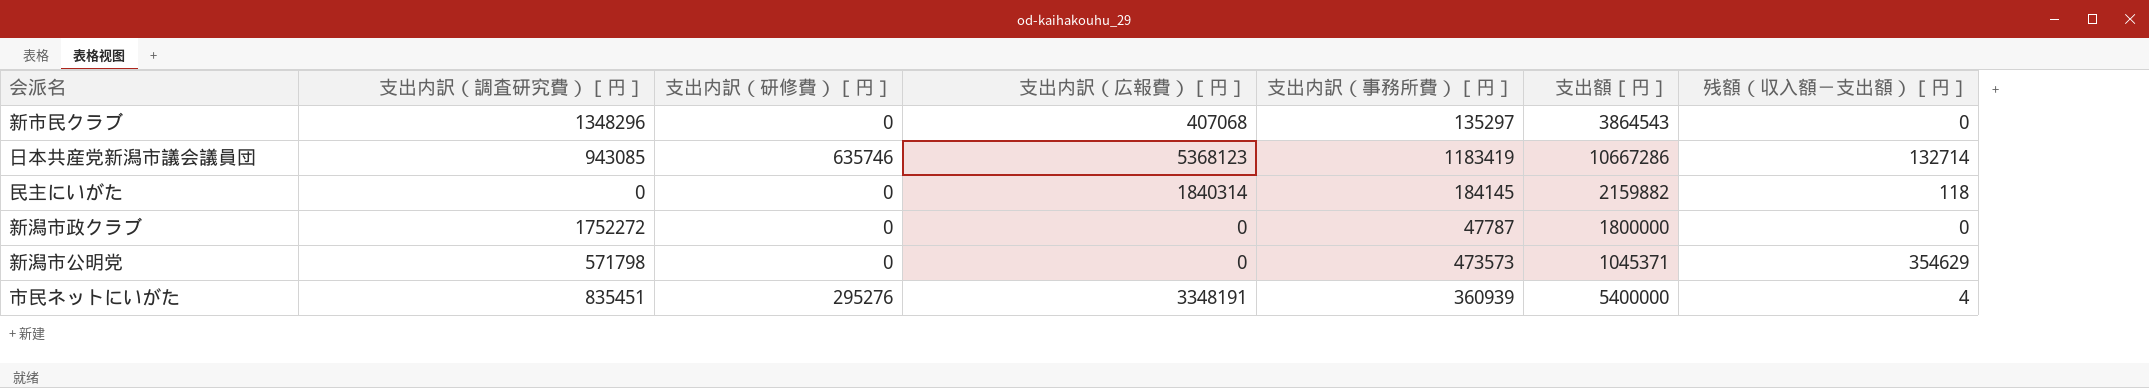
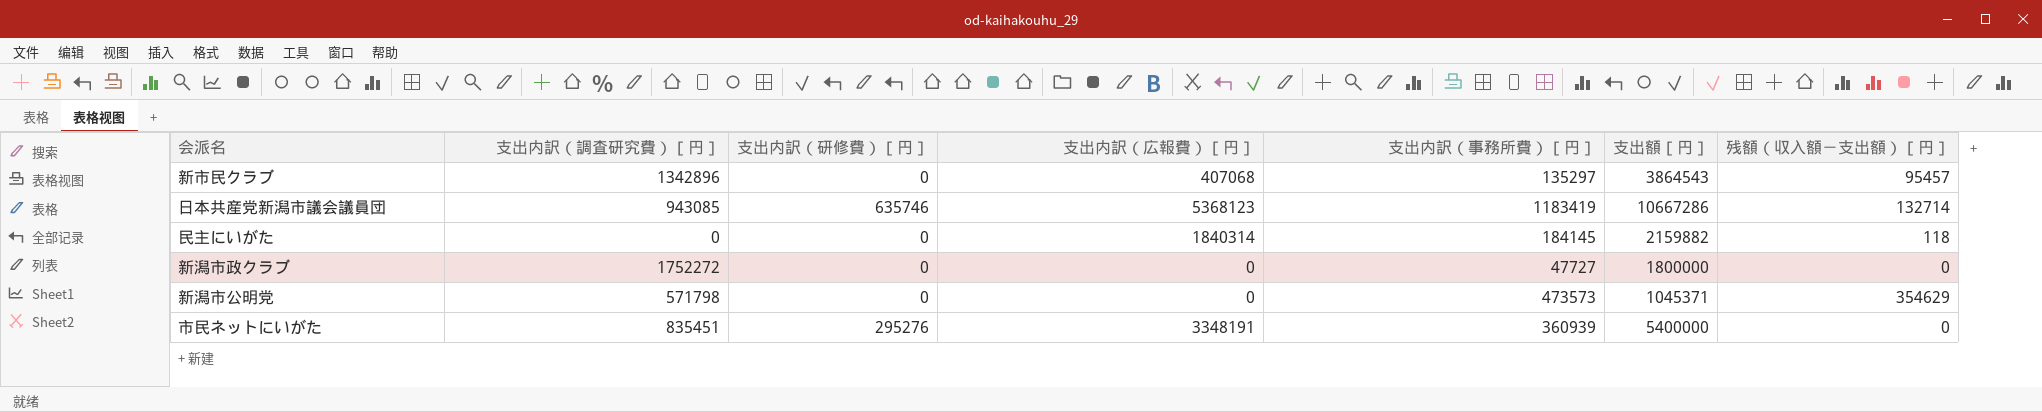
新市民クラブ | 支出内訳（調査研究費）［円］: 1348296 -> 1342896
新市民クラブ | 残額（収入額－支出額）［円］: 0 -> 95457
新潟市政クラブ | 支出内訳（事務所費）［円］: 47787 -> 47727
市民ネットにいがた | 残額（収入額－支出額）［円］: 4 -> 0

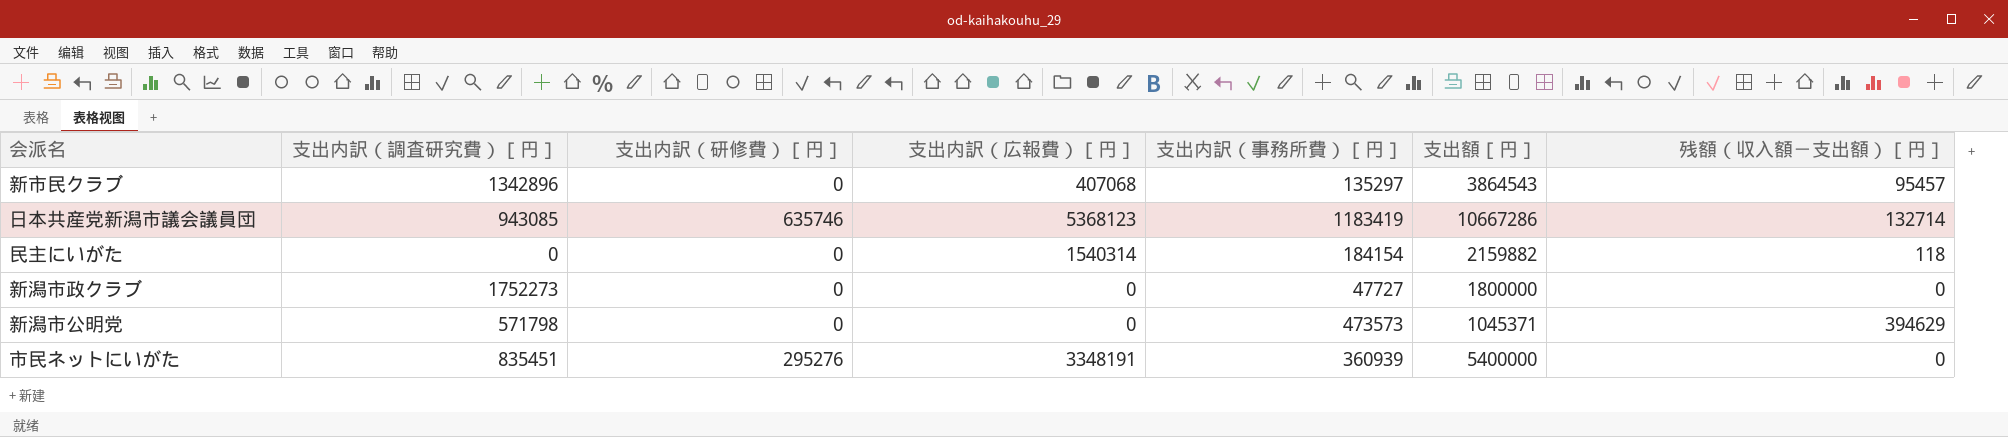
民主にいがた | 支出内訳（広報費）［円］: 1840314 -> 1540314
民主にいがた | 支出内訳（事務所費）［円］: 184145 -> 184154
新潟市政クラブ | 支出内訳（調査研究費）［円］: 1752272 -> 1752273
新潟市公明党 | 残額（収入額－支出額）［円］: 354629 -> 394629

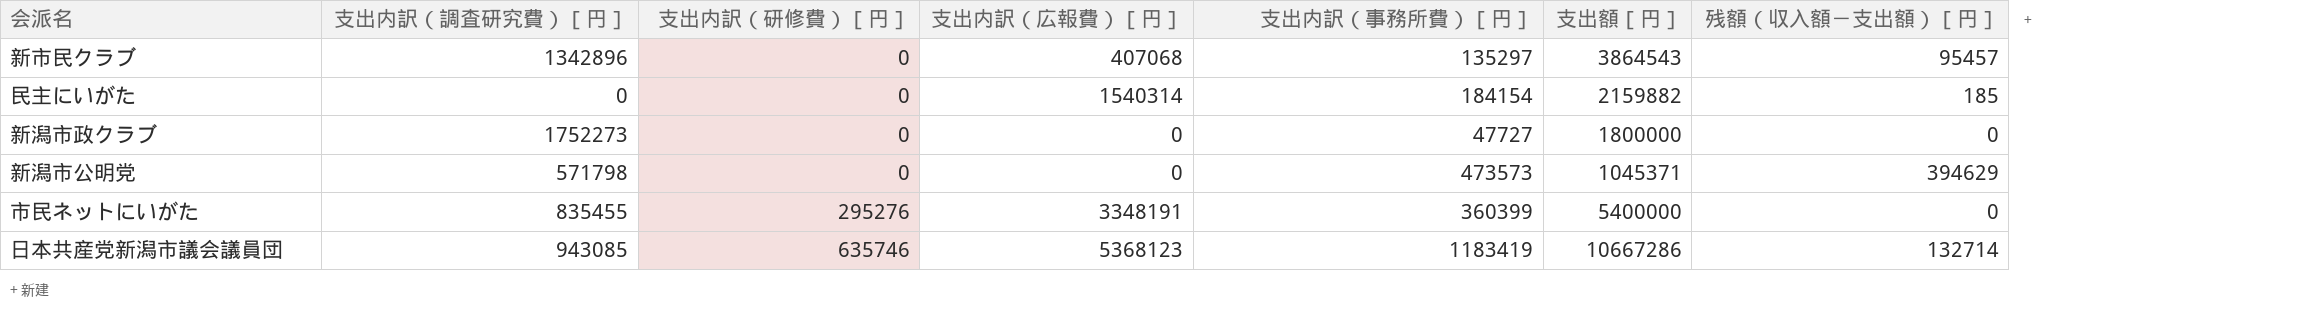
row order: none -> 支出内訳（研修費）［円］ ascending
民主にいがた | 残額（収入額－支出額）［円］: 118 -> 185
市民ネットにいがた | 支出内訳（調査研究費）［円］: 835451 -> 835455
市民ネットにいがた | 支出内訳（事務所費）［円］: 360939 -> 360399

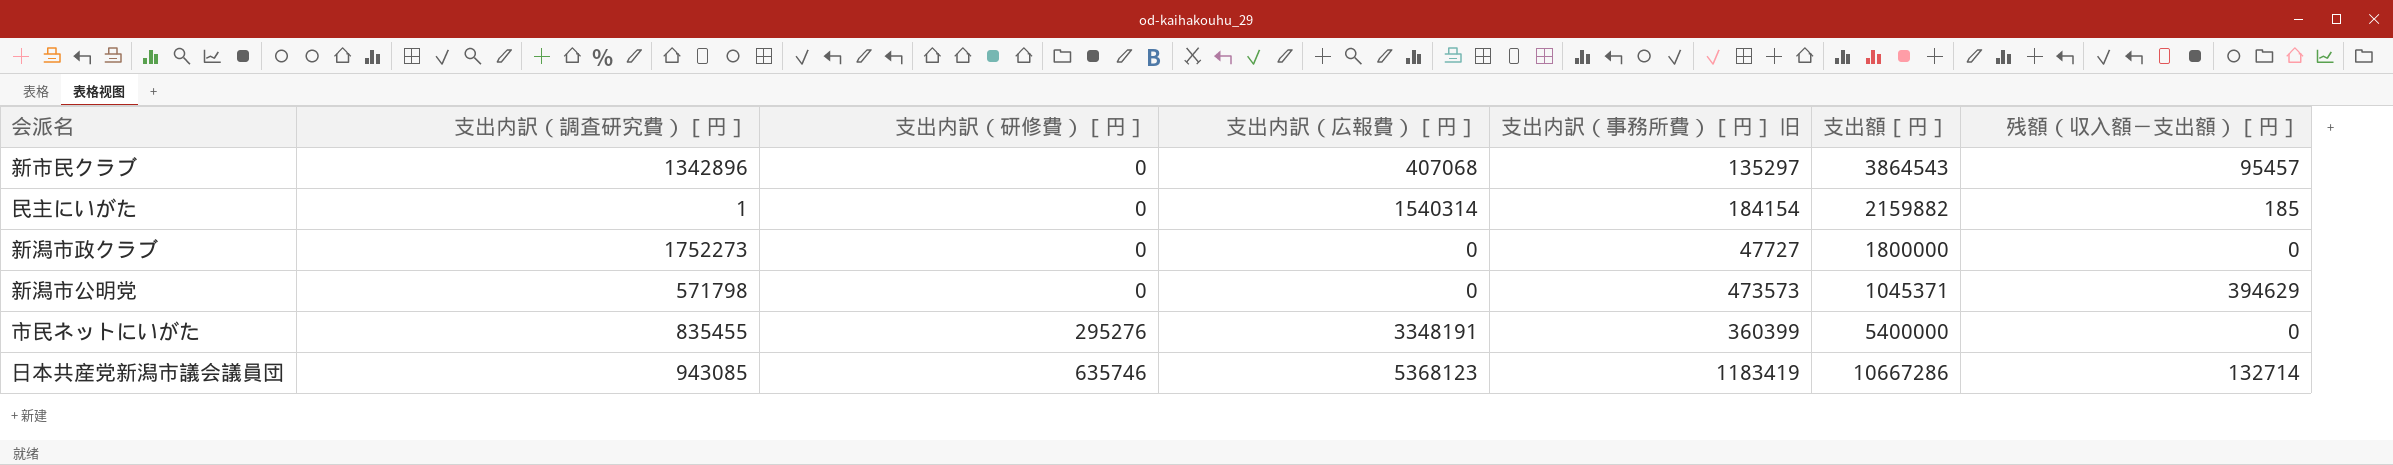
column name: 支出内訳（事務所費）［円］ -> 支出内訳（事務所費）［円］ 旧
民主にいがた | 支出内訳（調査研究費）［円］: 0 -> 1

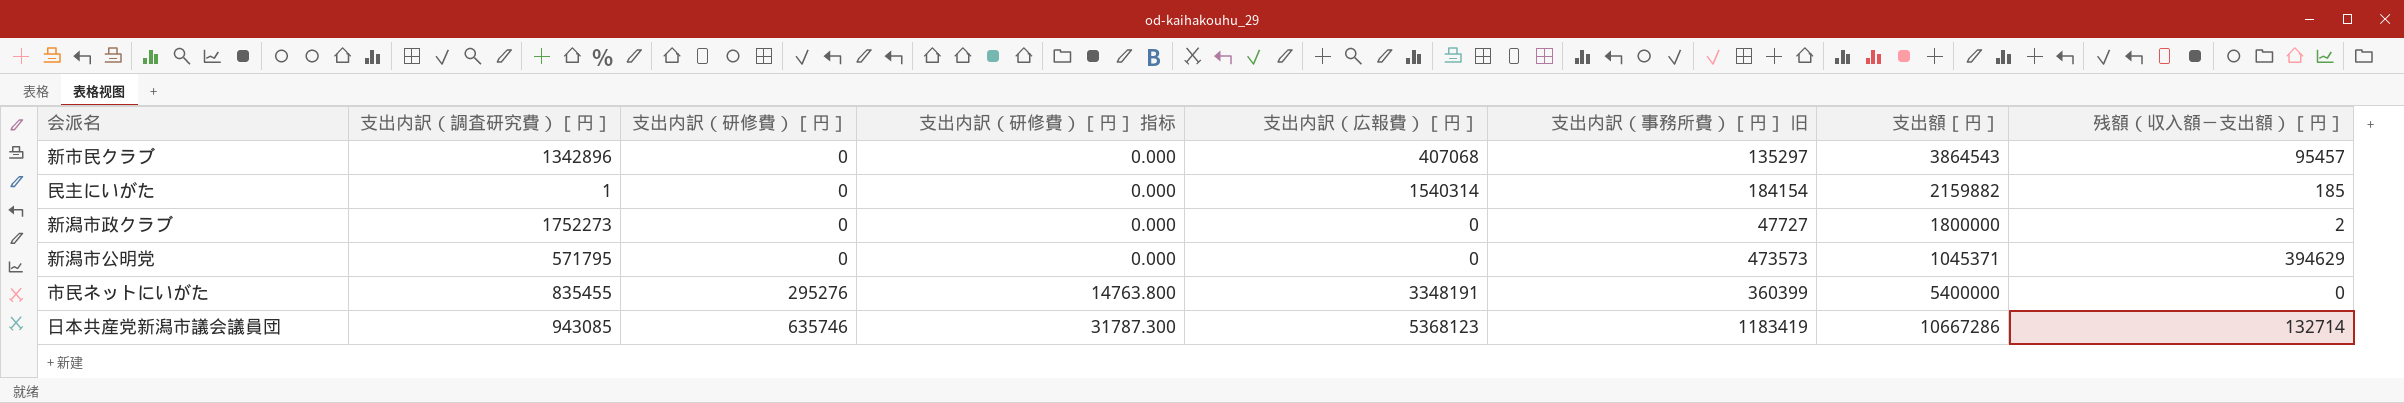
column 支出内訳（研修費）［円］ 指标 | formula: none -> [支出内訳（研修費）［円］] * 0.05
新潟市政クラブ | 残額（収入額－支出額）［円］: 0 -> 2
新潟市公明党 | 支出内訳（調査研究費）［円］: 571798 -> 571795

